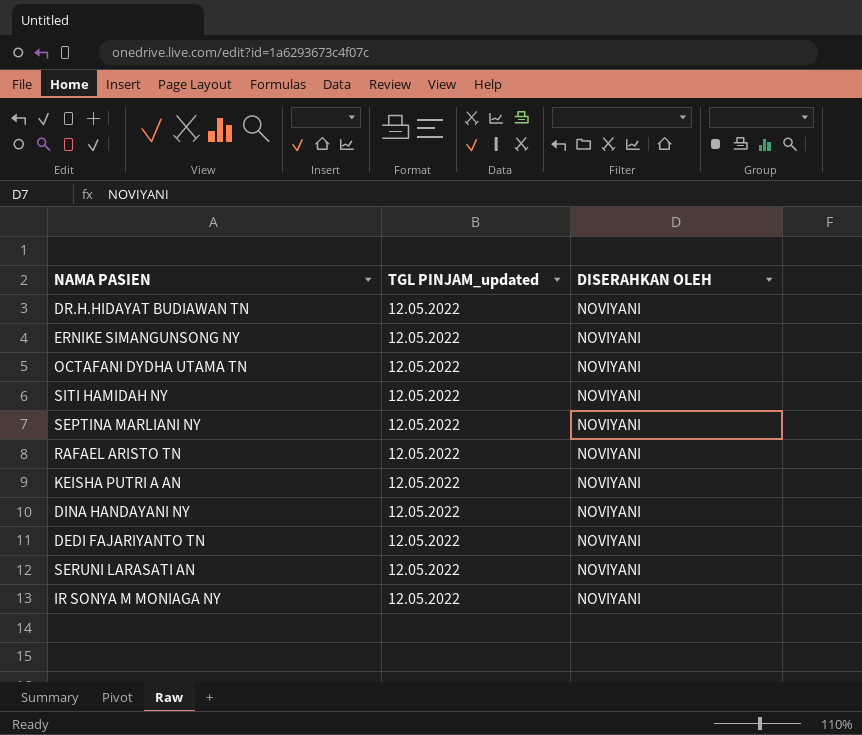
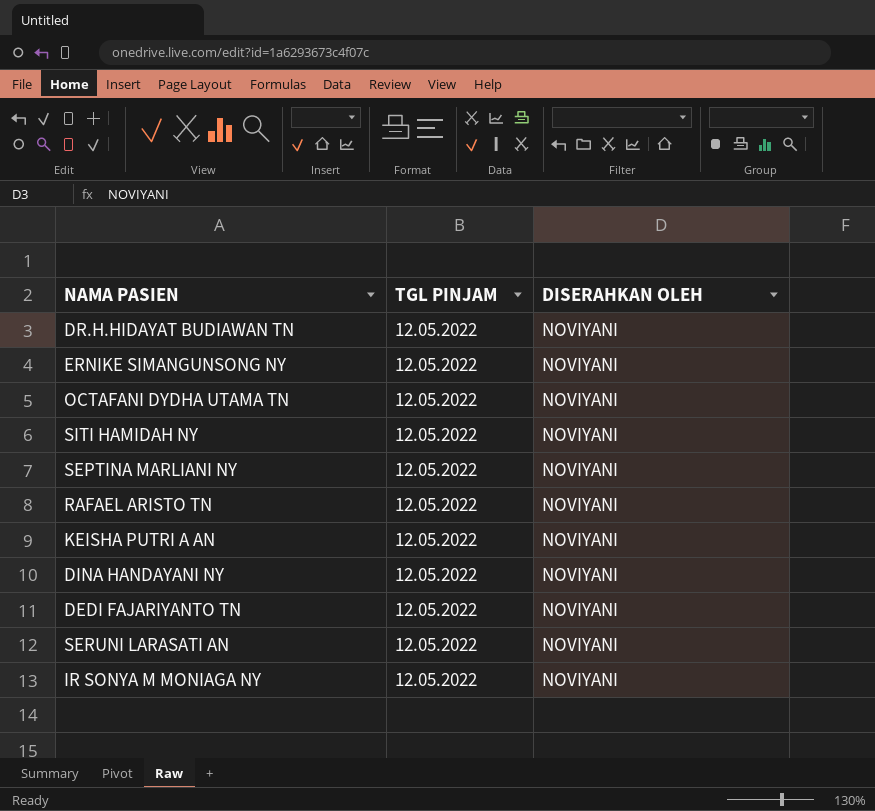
column name: TGL PINJAM_updated -> TGL PINJAM

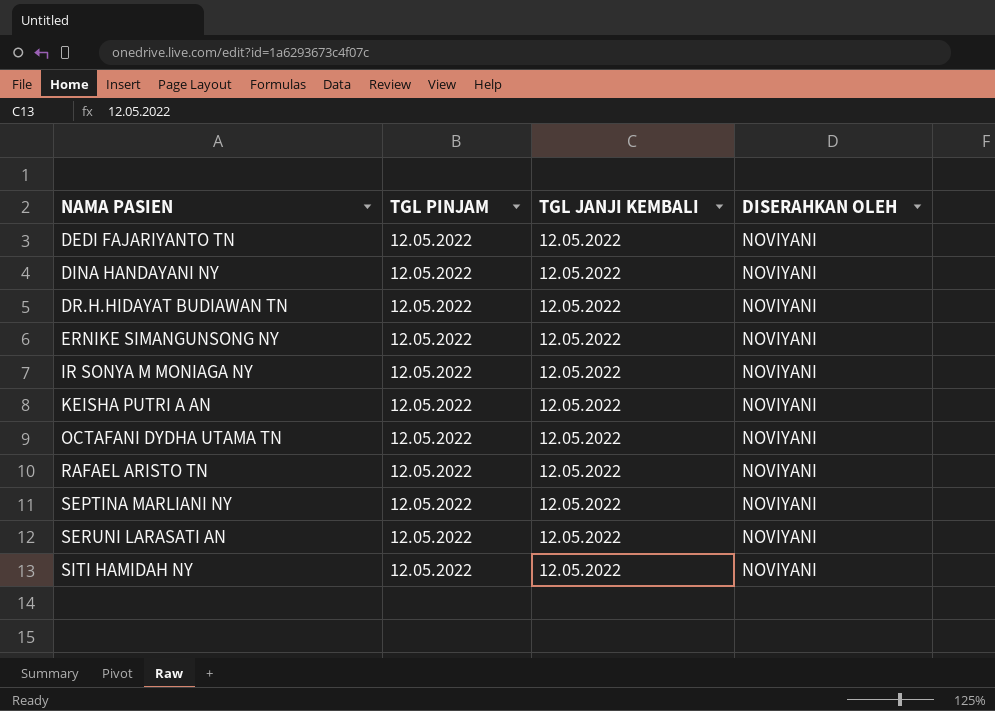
row order: none -> NAMA PASIEN ascending
column TGL JANJI KEMBALI | position: none -> 3

